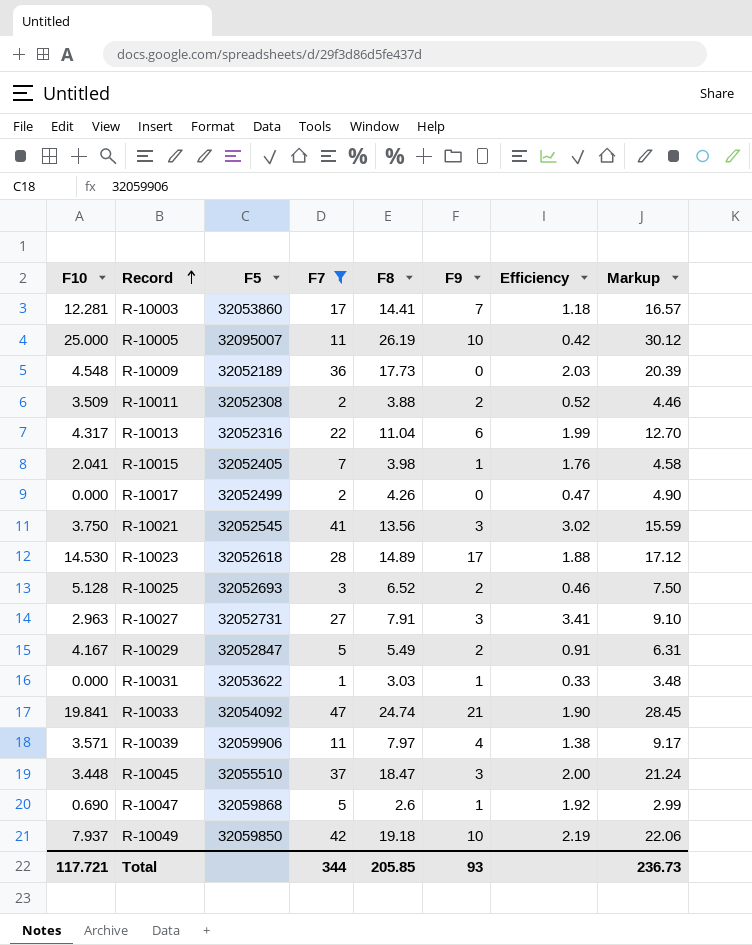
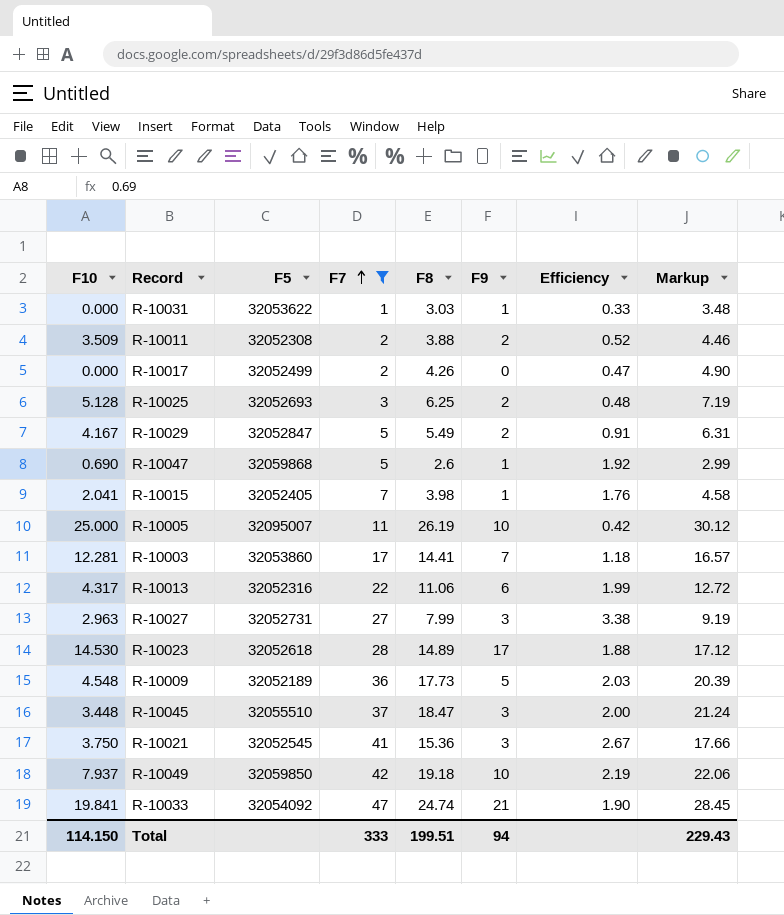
row order: Record ascending -> F7 ascending
row R-10039: 3.571 | 32059906 | 11 | 7.97 | 4 | 1.38 | 9.17 -> none
R-10025 | F8: 6.52 -> 6.25
R-10025 | Efficiency: 0.46 -> 0.48
R-10025 | Markup: 7.50 -> 7.19
R-10013 | F8: 11.04 -> 11.06
R-10013 | Markup: 12.70 -> 12.72
R-10027 | F8: 7.91 -> 7.99
R-10027 | Efficiency: 3.41 -> 3.38
R-10027 | Markup: 9.10 -> 9.19
R-10009 | F9: 0 -> 5
R-10021 | F8: 13.56 -> 15.36
R-10021 | Efficiency: 3.02 -> 2.67
R-10021 | Markup: 15.59 -> 17.66
Total | F10: 117.721 -> 114.150
Total | F7: 344 -> 333
Total | F8: 205.85 -> 199.51
Total | F9: 93 -> 94
Total | Markup: 236.73 -> 229.43

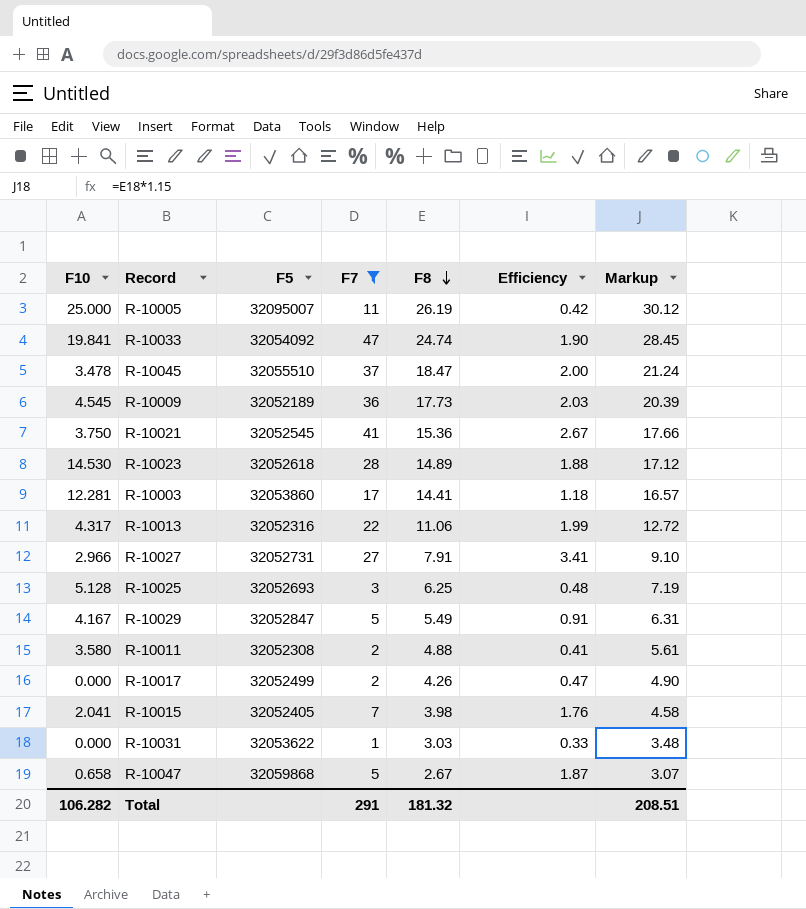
row order: F7 ascending -> F8 descending
column F9 | position: 6 -> none
row R-10049: 7.937 | 32059850 | 42 | 19.18 | 10 | 2.19 | 22.06 -> none
R-10045 | F10: 3.448 -> 3.478
R-10009 | F10: 4.548 -> 4.545
R-10027 | F10: 2.963 -> 2.966
R-10027 | F8: 7.99 -> 7.91
R-10027 | Efficiency: 3.38 -> 3.41
R-10027 | Markup: 9.19 -> 9.10
R-10011 | F10: 3.509 -> 3.580
R-10011 | F8: 3.88 -> 4.88
R-10011 | Efficiency: 0.52 -> 0.41
R-10011 | Markup: 4.46 -> 5.61
R-10047 | F10: 0.690 -> 0.658
R-10047 | F8: 2.6 -> 2.67
R-10047 | Efficiency: 1.92 -> 1.87
R-10047 | Markup: 2.99 -> 3.07
Total | F10: 114.150 -> 106.282
Total | F7: 333 -> 291
Total | F8: 199.51 -> 181.32
Total | Markup: 229.43 -> 208.51

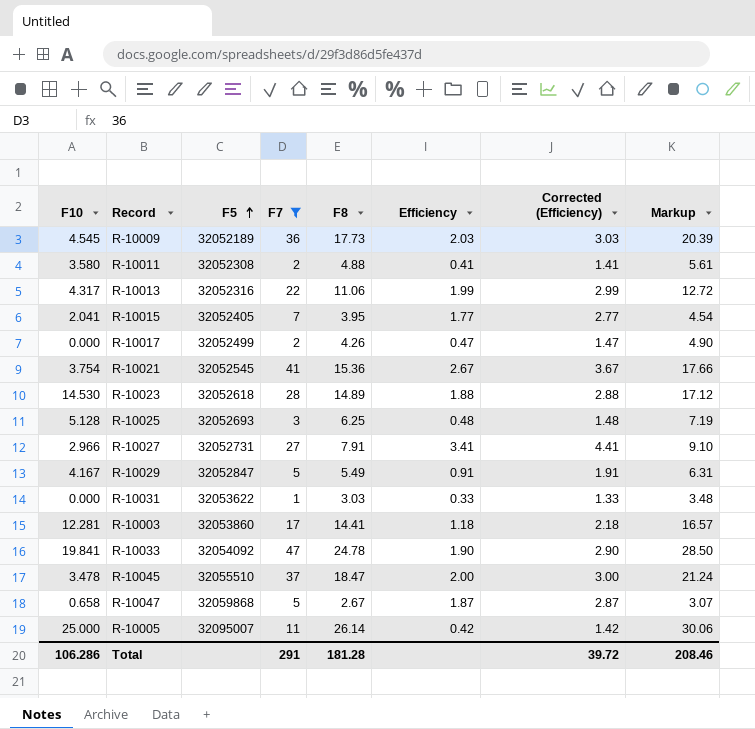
row order: F8 descending -> F5 ascending
column Corrected (Efficiency) | formula: none -> [Efficiency] + 1
R-10015 | F8: 3.98 -> 3.95
R-10015 | Efficiency: 1.76 -> 1.77
R-10015 | Markup: 4.58 -> 4.54
R-10021 | F10: 3.750 -> 3.754
R-10033 | F8: 24.74 -> 24.78
R-10033 | Markup: 28.45 -> 28.50
R-10005 | F8: 26.19 -> 26.14
R-10005 | Markup: 30.12 -> 30.06
Total | F10: 106.282 -> 106.286
Total | F8: 181.32 -> 181.28
Total | Markup: 208.51 -> 208.46

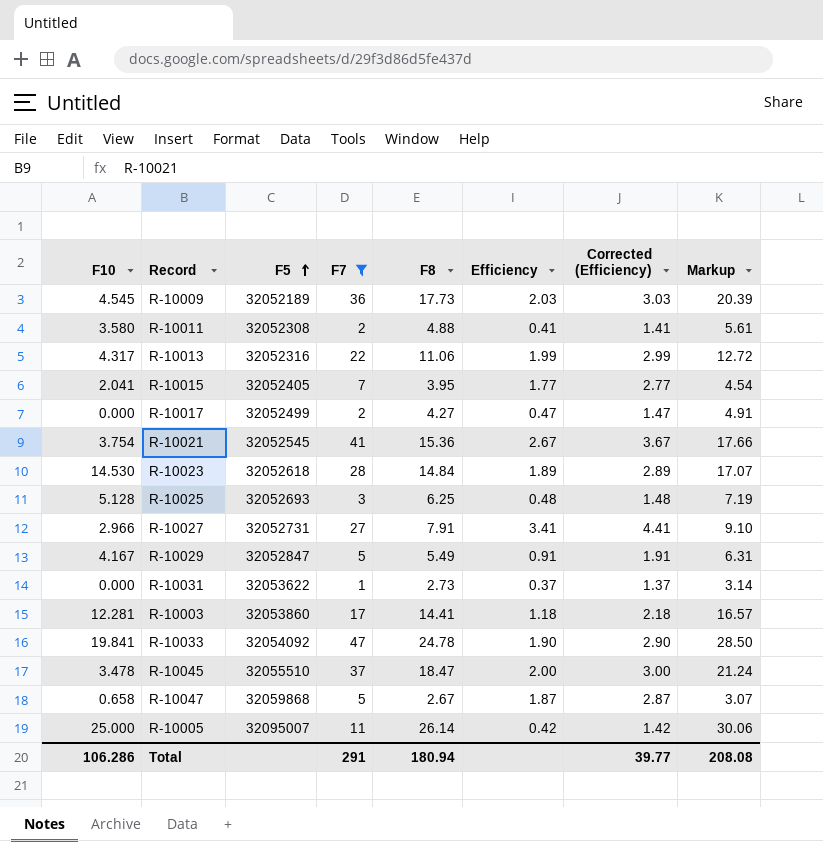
R-10017 | F8: 4.26 -> 4.27
R-10017 | Markup: 4.90 -> 4.91
R-10023 | F8: 14.89 -> 14.84
R-10023 | Efficiency: 1.88 -> 1.89
R-10023 | Corrected (Efficiency): 2.88 -> 2.89
R-10023 | Markup: 17.12 -> 17.07
R-10031 | F8: 3.03 -> 2.73
R-10031 | Efficiency: 0.33 -> 0.37
R-10031 | Corrected (Efficiency): 1.33 -> 1.37
R-10031 | Markup: 3.48 -> 3.14
Total | F8: 181.28 -> 180.94
Total | Corrected (Efficiency): 39.72 -> 39.77
Total | Markup: 208.46 -> 208.08

